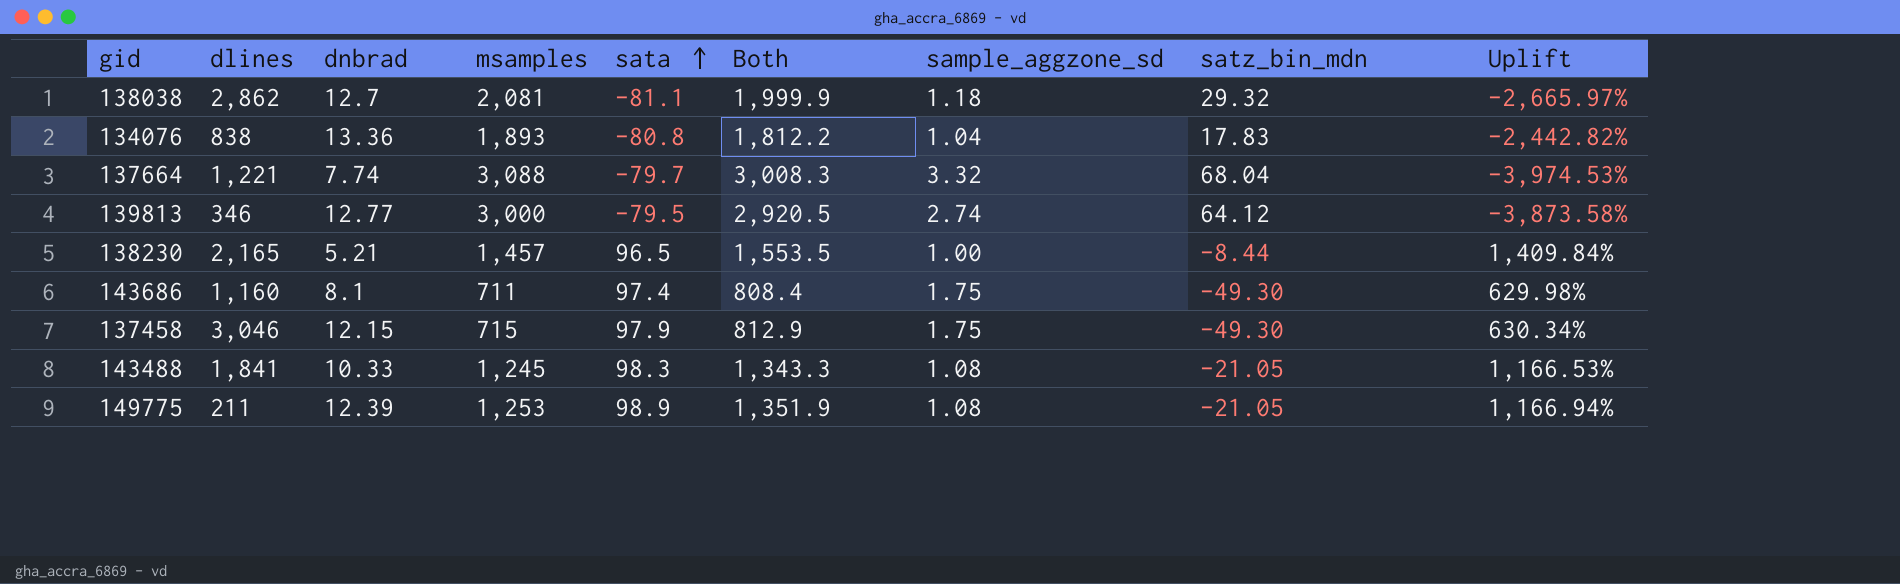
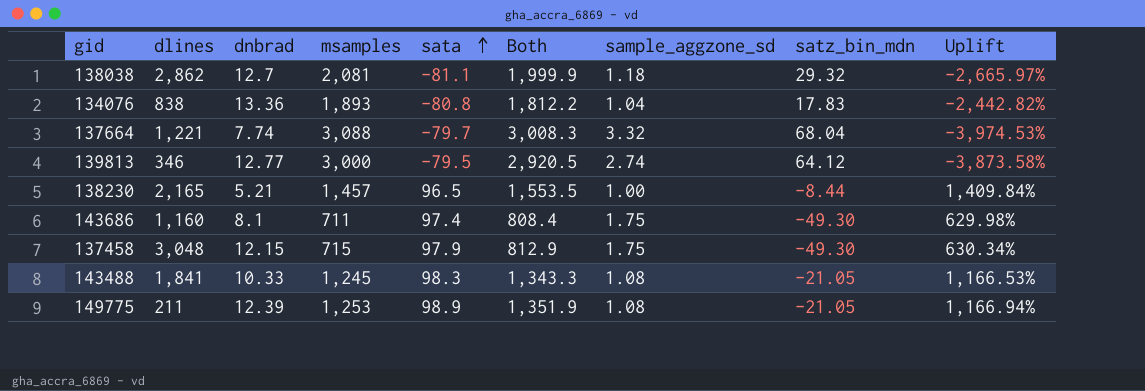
137458 | dlines: 3,046 -> 3,048

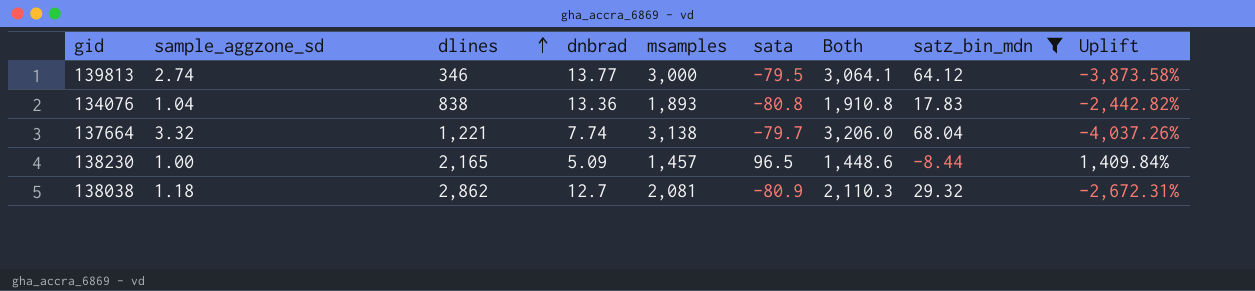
filter: none -> satz_bin_mdn >= -8.44
row order: sata ascending -> dlines ascending
column sample_aggzone_sd | position: 7 -> 2
column Both | formula: [msamples] + [sata] -> [msamples] + [satz_bin_mdn]
139813 | dnbrad: 12.77 -> 13.77
137664 | msamples: 3,088 -> 3,138
137664 | Uplift: -3,974.53% -> -4,037.26%
138230 | dnbrad: 5.21 -> 5.09
138038 | sata: -81.1 -> -80.9
138038 | Uplift: -2,665.97% -> -2,672.31%

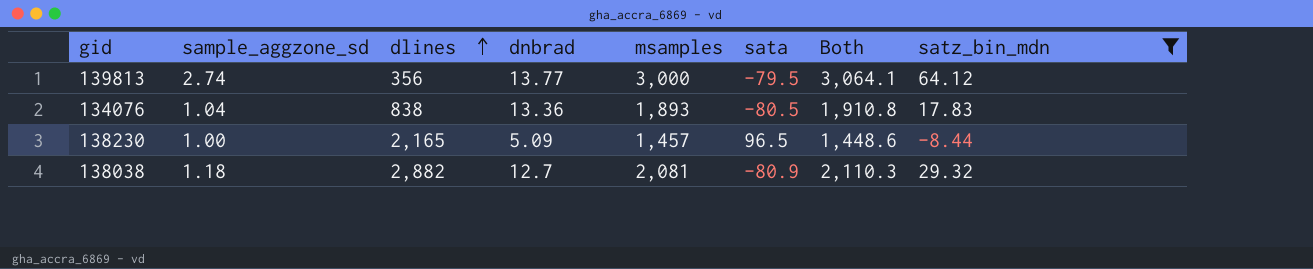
column Uplift | formula: ([msamples] - [sata]) / [sata] -> none
row 137664: 3.32 | 1,221 | 7.74 | 3,138 | -79.7 | 3,206.0 | 68.04 | -4,037.26% -> none
139813 | dlines: 346 -> 356
134076 | sata: -80.8 -> -80.5
138038 | dlines: 2,862 -> 2,882

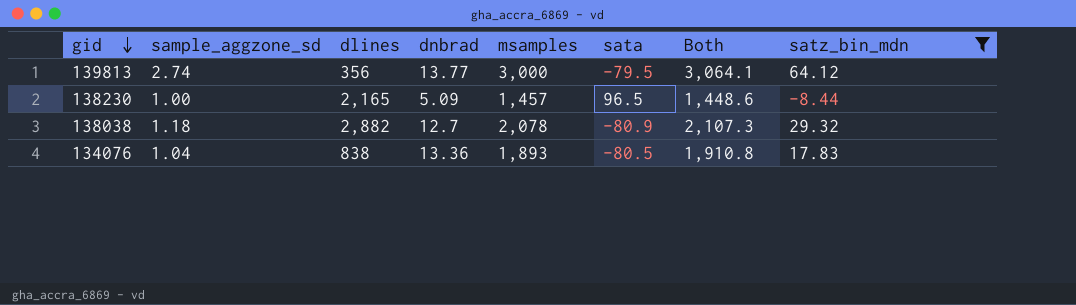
row order: dlines ascending -> gid descending
138038 | msamples: 2,081 -> 2,078
138038 | Both: 2,110.3 -> 2,107.3

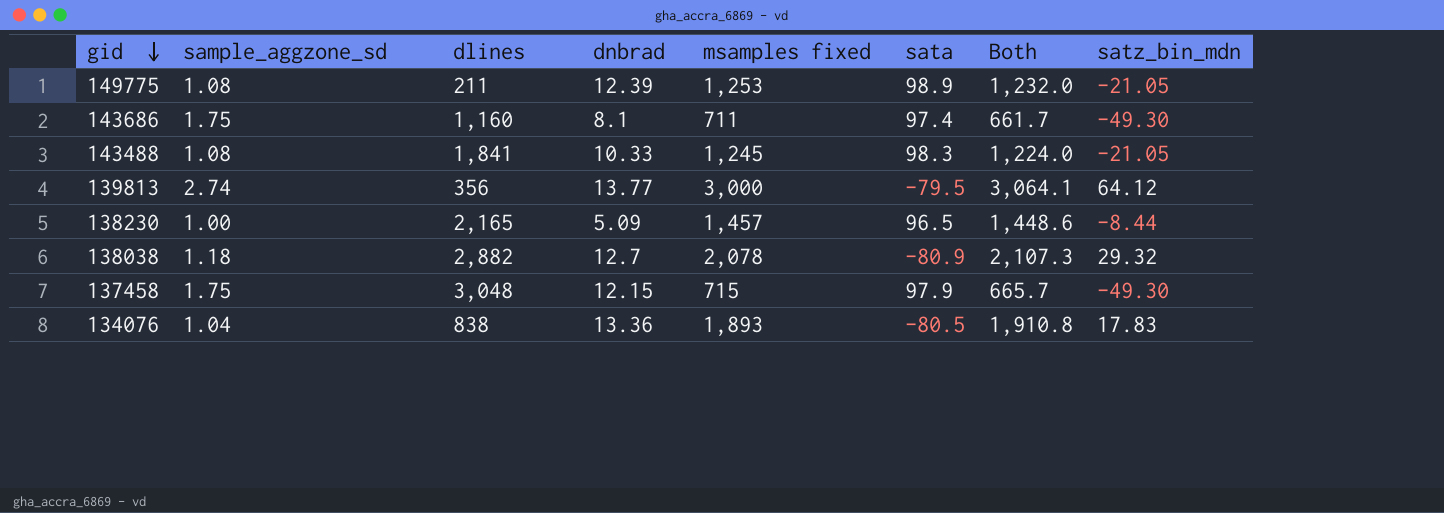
filter: satz_bin_mdn >= -8.44 -> none
column name: msamples -> msamples fixed

